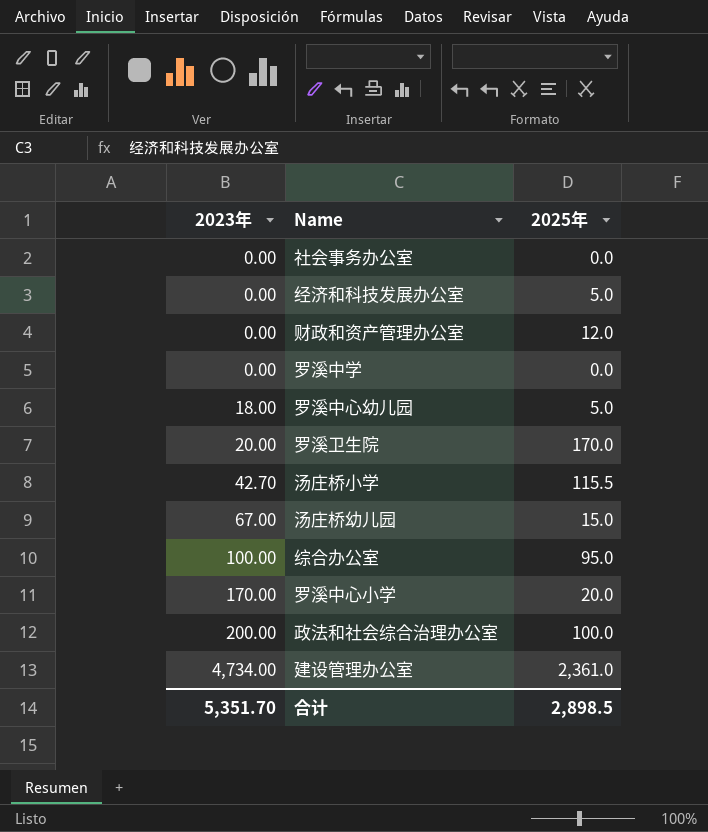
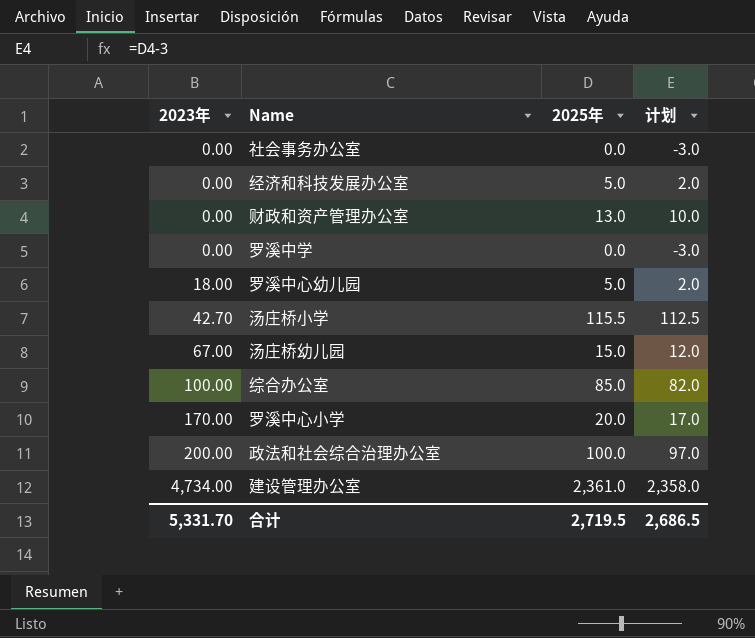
column 计划 | formula: none -> [2025年] - 3
row 罗溪卫生院: 20.00 | 170.0 -> none
财政和资产管理办公室 | 2025年: 12.0 -> 13.0
综合办公室 | 2025年: 95.0 -> 85.0
合计 | 2023年: 5,351.70 -> 5,331.70
合计 | 2025年: 2,898.5 -> 2,719.5

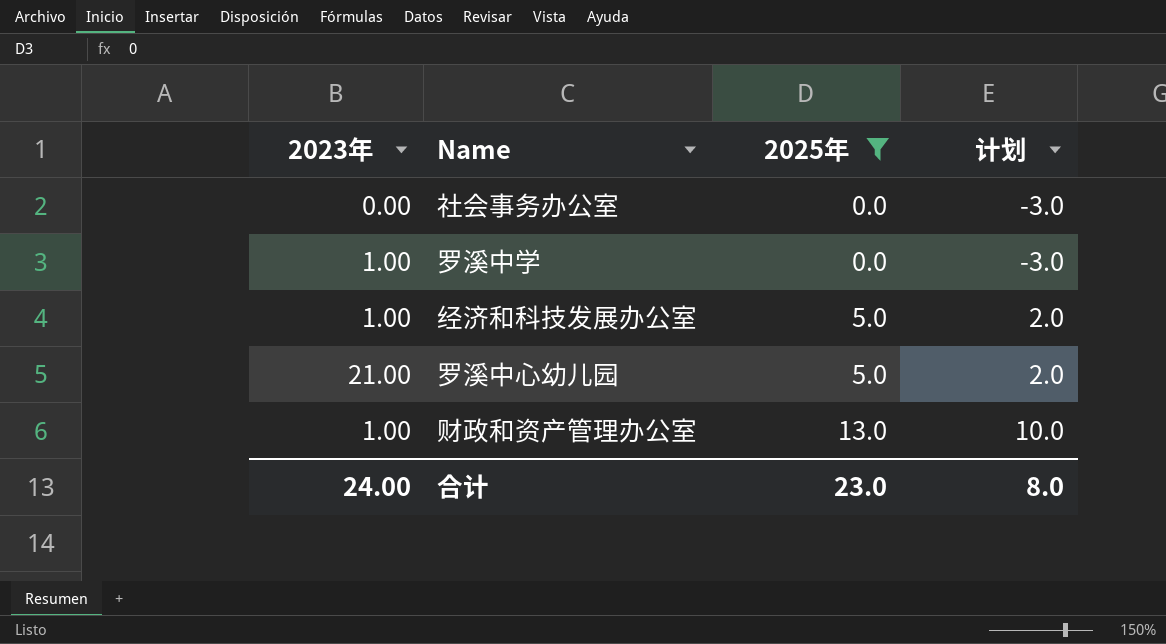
filter: none -> 2025年 <= 13.0
row order: 2023年 ascending -> 2025年 ascending
罗溪中学 | 2023年: 0.00 -> 1.00
经济和科技发展办公室 | 2023年: 0.00 -> 1.00
罗溪中心幼儿园 | 2023年: 18.00 -> 21.00
财政和资产管理办公室 | 2023年: 0.00 -> 1.00
合计 | 2023年: 5,331.70 -> 24.00
合计 | 2025年: 2,719.5 -> 23.0
合计 | 计划: 2,686.5 -> 8.0

